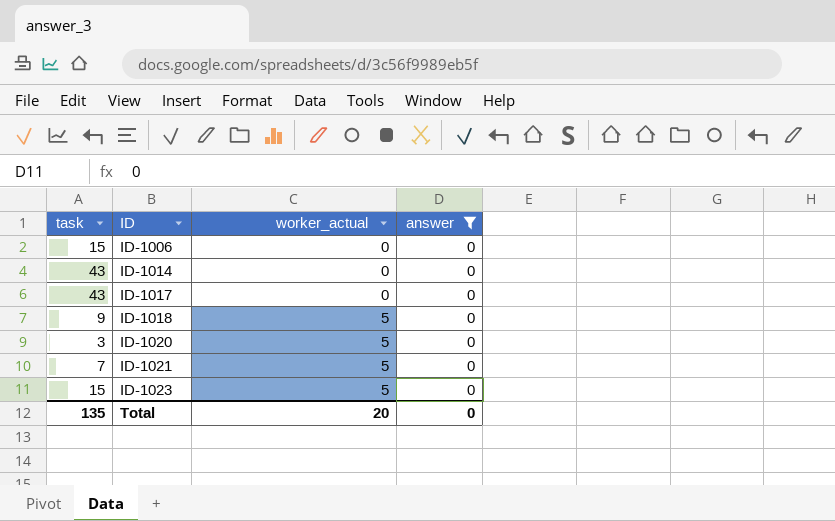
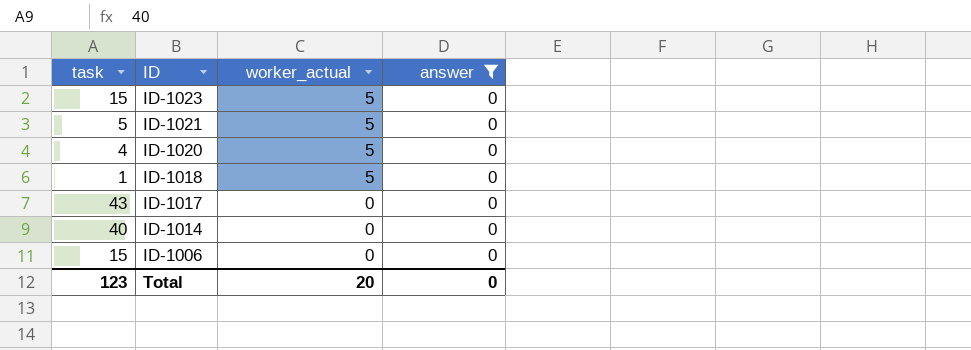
row order: ID ascending -> ID descending
ID-1021 | task: 7 -> 5
ID-1020 | task: 3 -> 4
ID-1018 | task: 9 -> 1
ID-1014 | task: 43 -> 40
Total | task: 135 -> 123

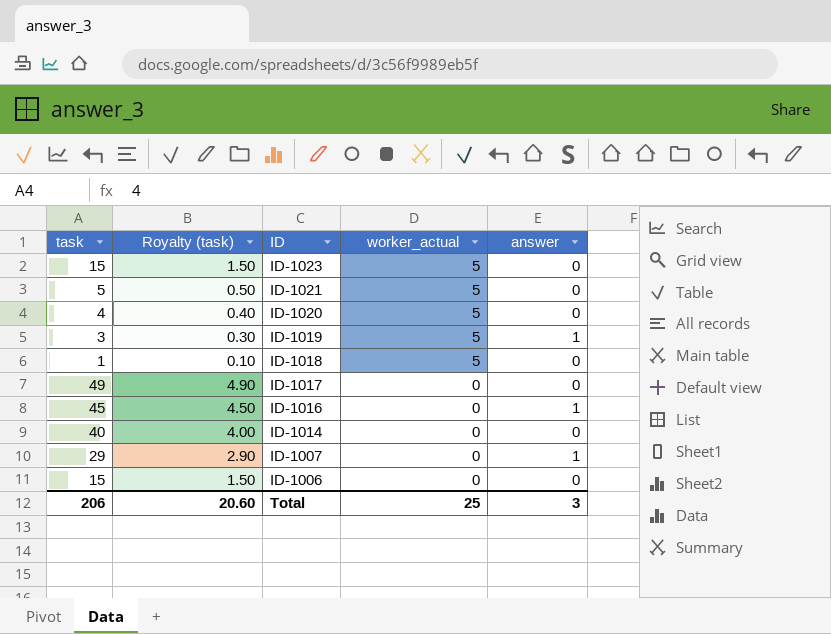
filter: answer = 0 -> none
column Royalty (task) | formula: none -> [task] * 0.1
ID-1017 | task: 43 -> 49
Total | task: 123 -> 206
Total | worker_actual: 20 -> 25
Total | answer: 0 -> 3

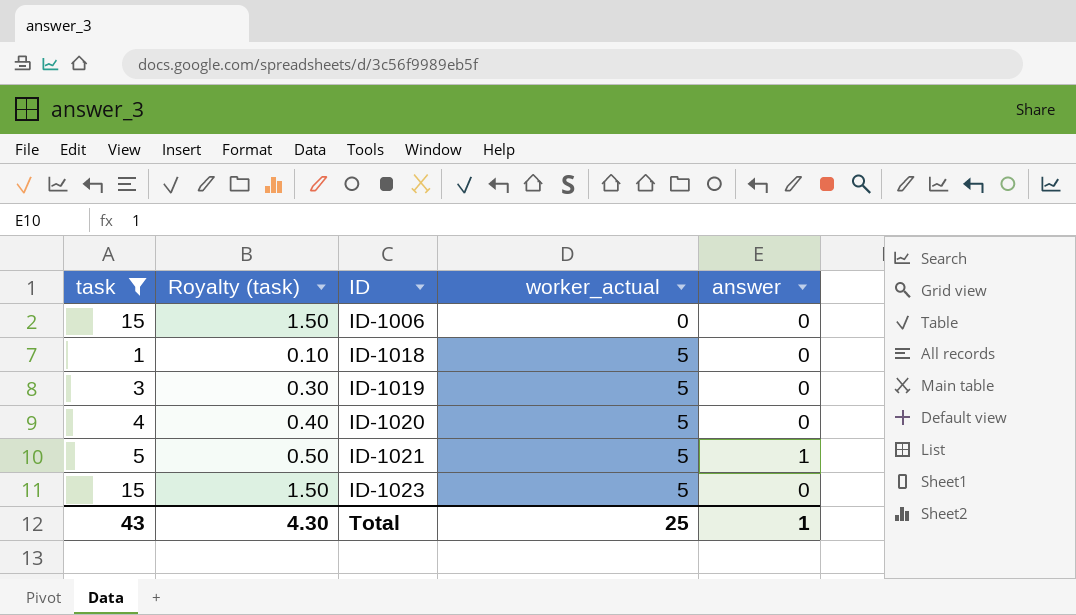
filter: none -> task <= 15
row order: ID descending -> ID ascending
ID-1019 | answer: 1 -> 0
ID-1021 | answer: 0 -> 1
Total | task: 206 -> 43
Total | Royalty (task): 20.60 -> 4.30
Total | answer: 3 -> 1

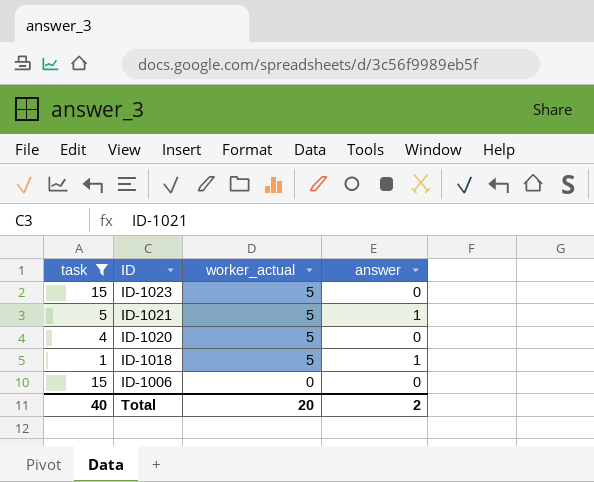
row order: ID ascending -> ID descending
column Royalty (task) | formula: [task] * 0.1 -> none
row ID-1019: 3 | 0.30 | 5 | 0 -> none
ID-1018 | answer: 0 -> 1
Total | task: 43 -> 40
Total | worker_actual: 25 -> 20
Total | answer: 1 -> 2

